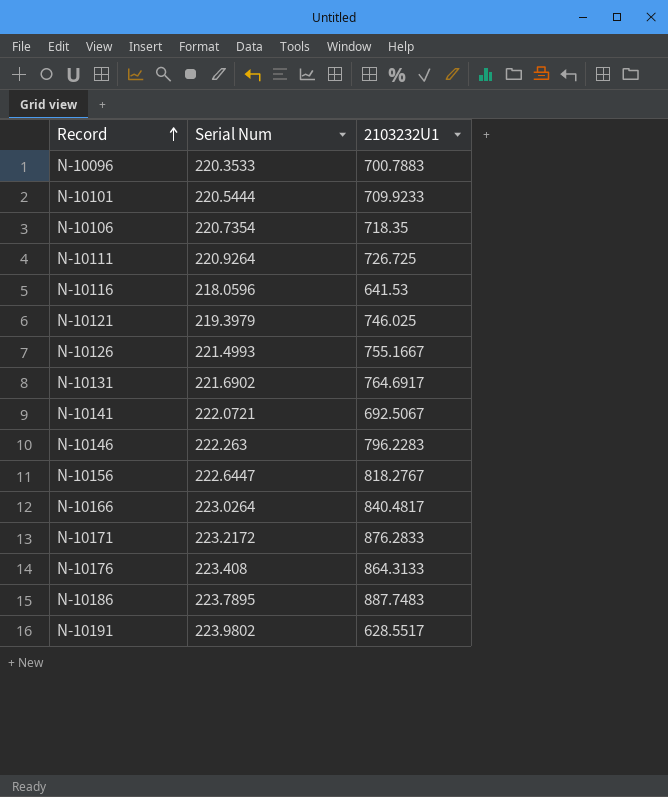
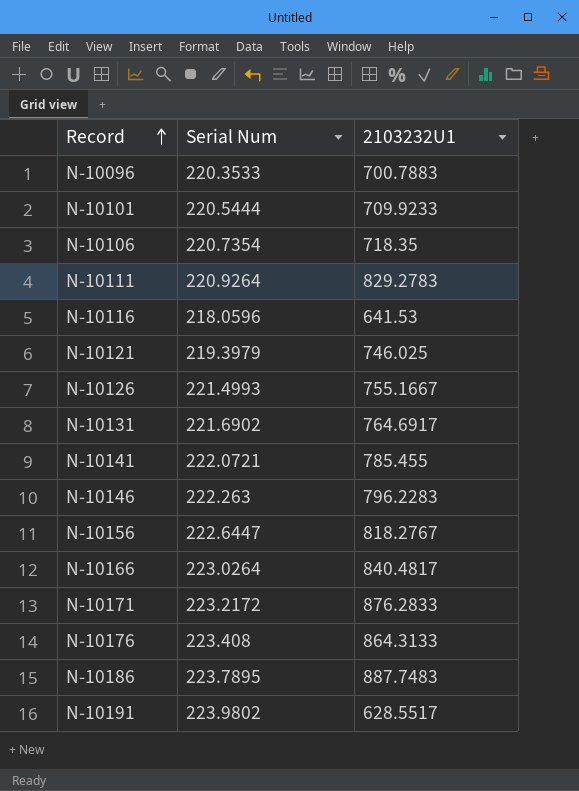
N-10111 | 2103232U1: 726.725 -> 829.2783
N-10141 | 2103232U1: 692.5067 -> 785.455

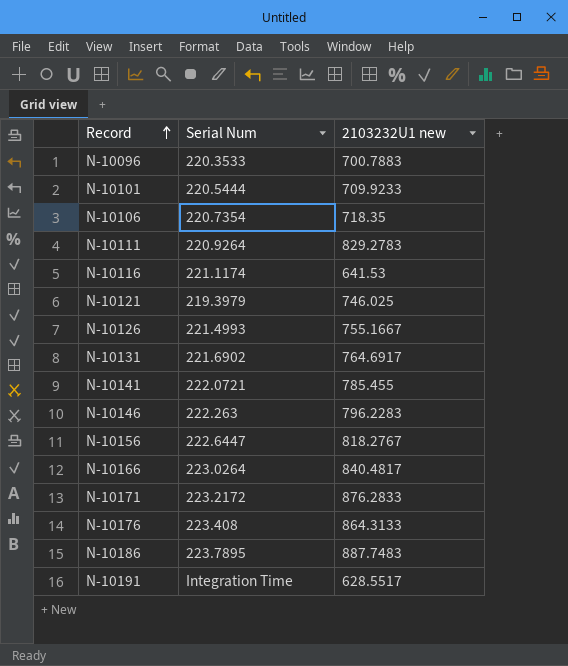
column name: 2103232U1 -> 2103232U1 new
N-10116 | Serial Num: 218.0596 -> 221.1174
N-10191 | Serial Num: 223.9802 -> Integration Time

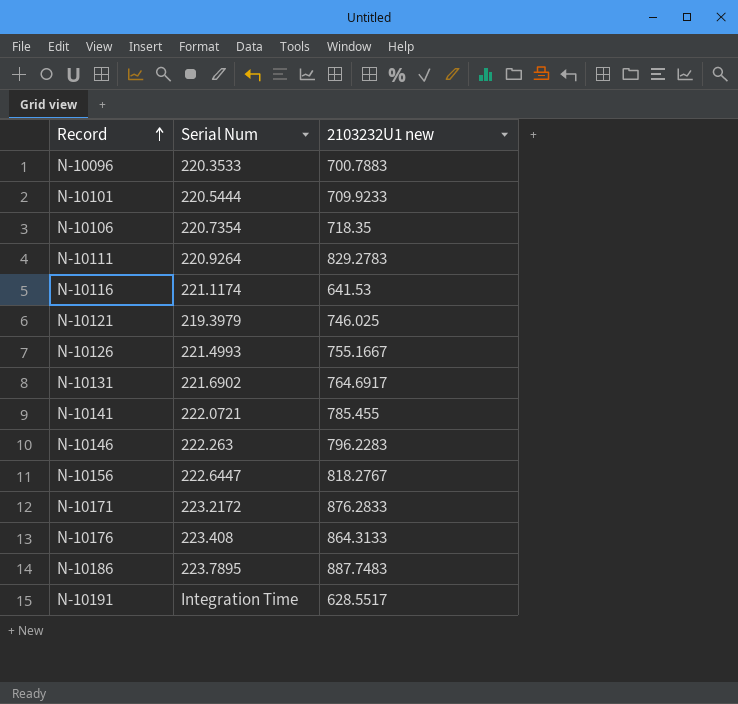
row N-10166: 223.0264 | 840.4817 -> none

